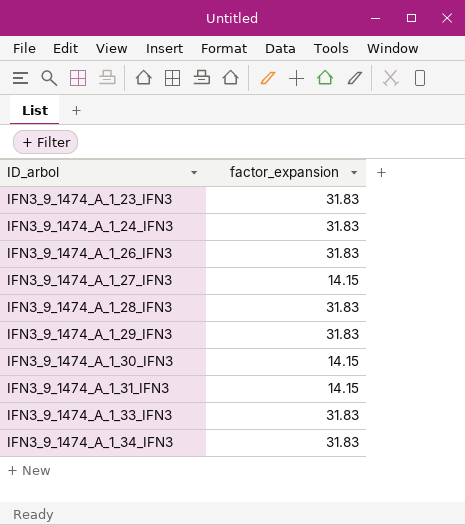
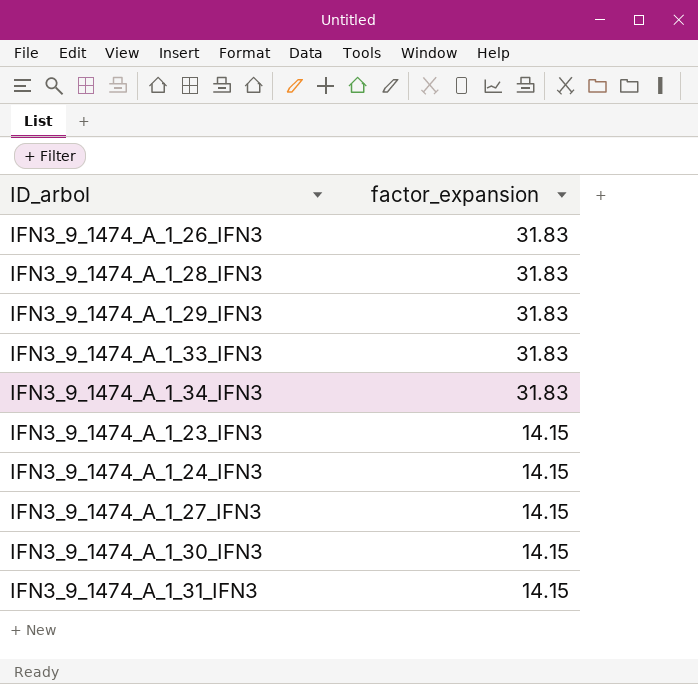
row order: ID_arbol ascending -> factor_expansion descending
IFN3_9_1474_A_1_23_IFN3 | factor_expansion: 31.83 -> 14.15
IFN3_9_1474_A_1_24_IFN3 | factor_expansion: 31.83 -> 14.15

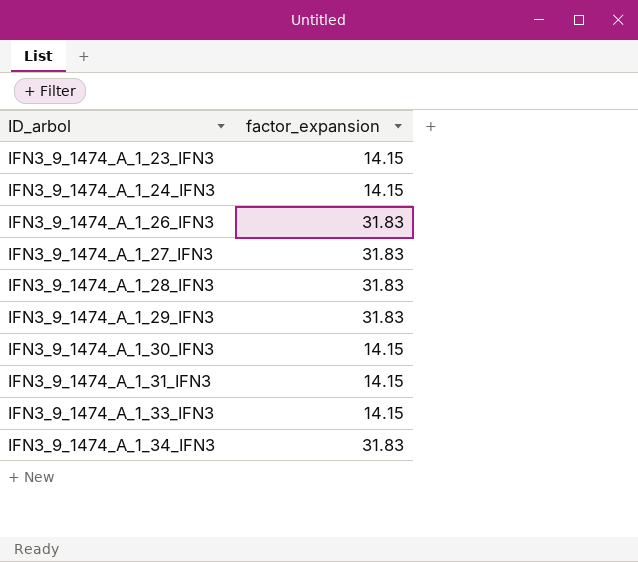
row order: factor_expansion descending -> ID_arbol ascending
IFN3_9_1474_A_1_27_IFN3 | factor_expansion: 14.15 -> 31.83
IFN3_9_1474_A_1_33_IFN3 | factor_expansion: 31.83 -> 14.15

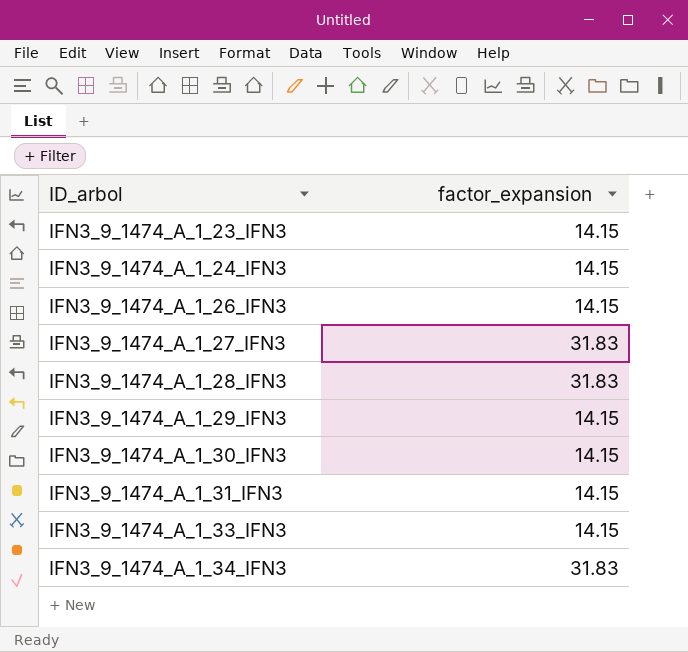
IFN3_9_1474_A_1_26_IFN3 | factor_expansion: 31.83 -> 14.15
IFN3_9_1474_A_1_29_IFN3 | factor_expansion: 31.83 -> 14.15

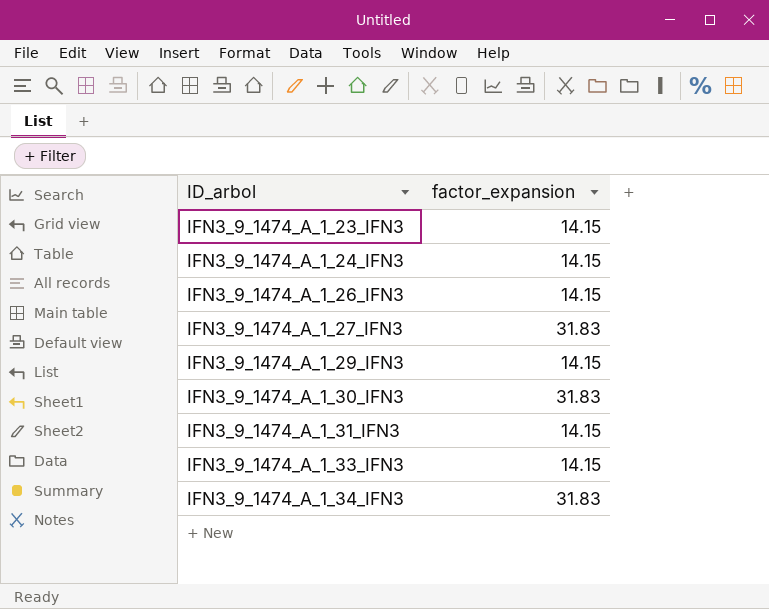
row IFN3_9_1474_A_1_28_IFN3: 31.83 -> none
IFN3_9_1474_A_1_30_IFN3 | factor_expansion: 14.15 -> 31.83

